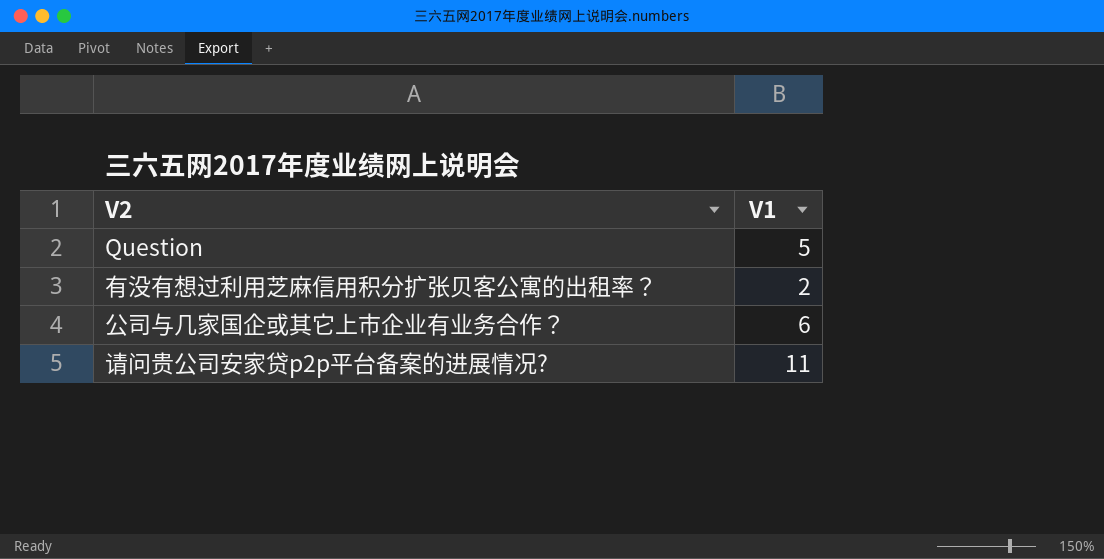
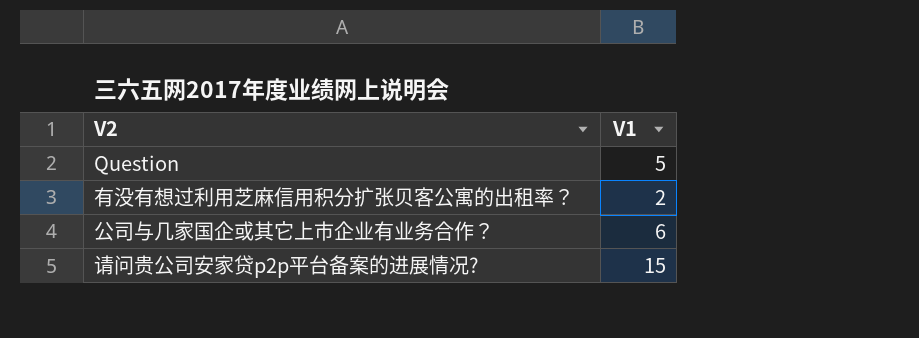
请问贵公司安家贷p2p平台备案的进展情况? | V1: 11 -> 15

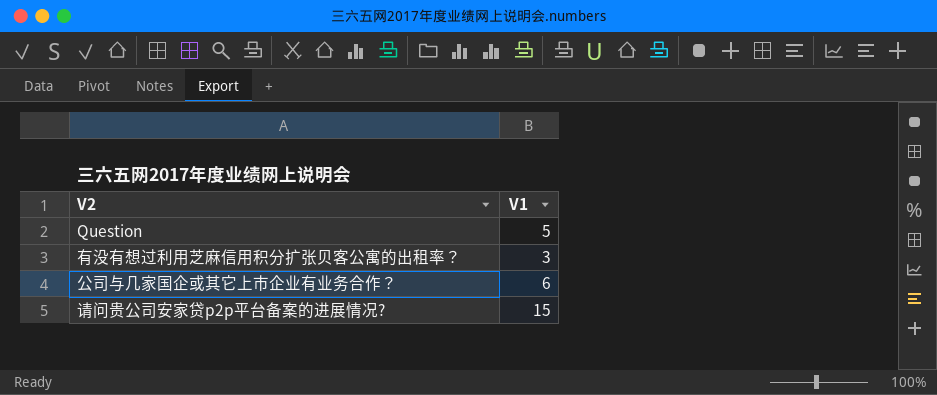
有没有想过利用芝麻信用积分扩张贝客公寓的出租率？ | V1: 2 -> 3

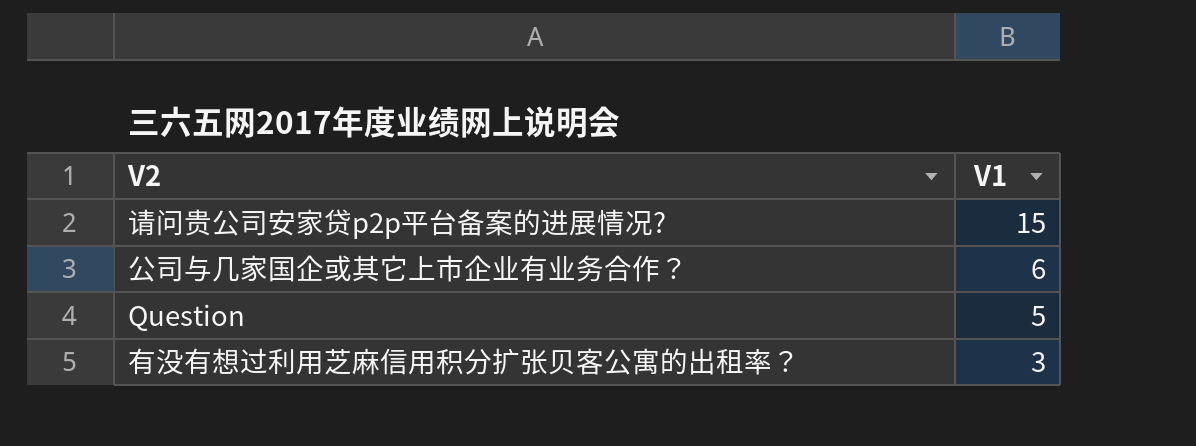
row order: none -> V1 descending

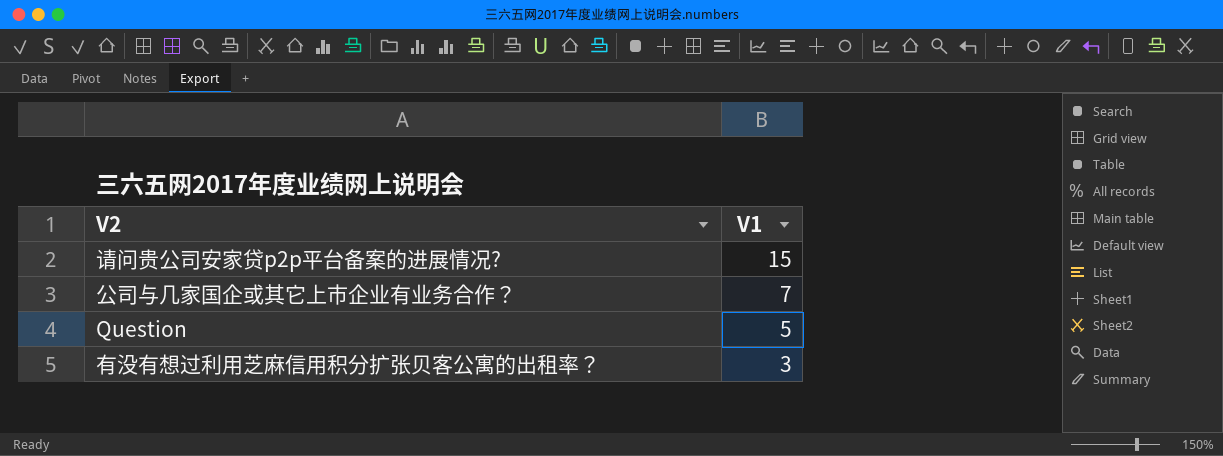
公司与几家国企或其它上市企业有业务合作？ | V1: 6 -> 7

